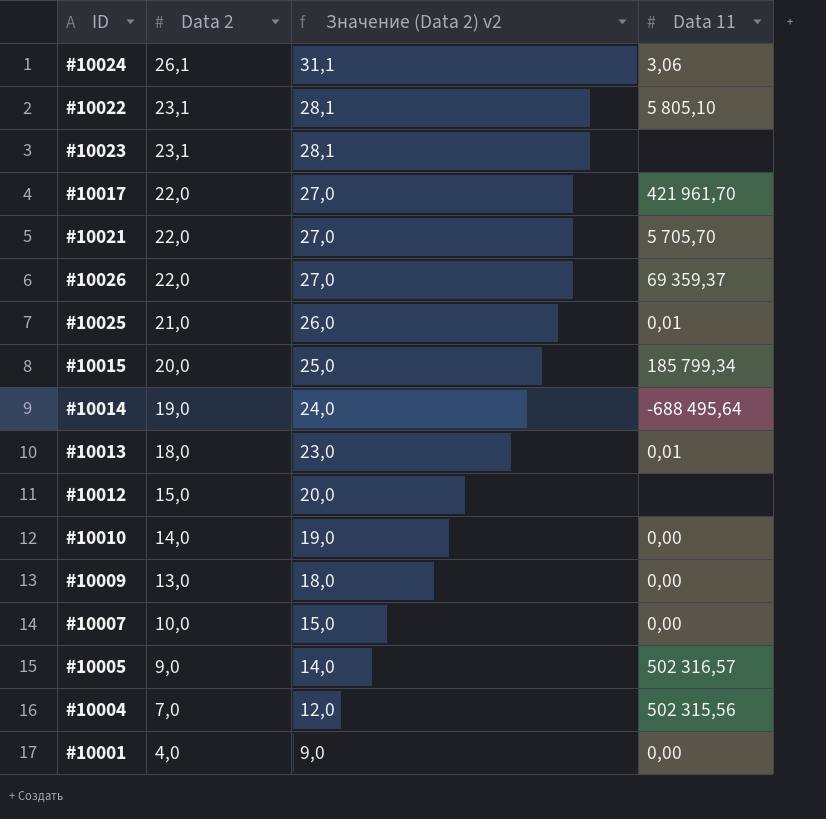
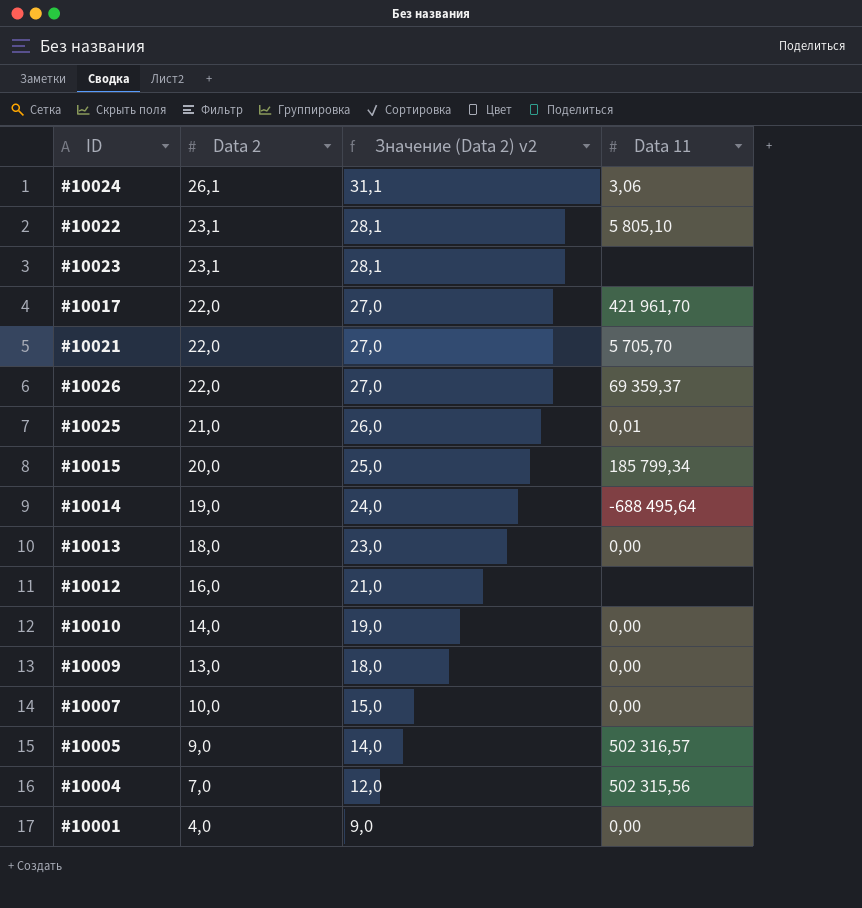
#10013 | Data 11: 0,01 -> 0,00
#10012 | Data 2: 15,0 -> 16,0
#10012 | Значение (Data 2) v2: 20,0 -> 21,0

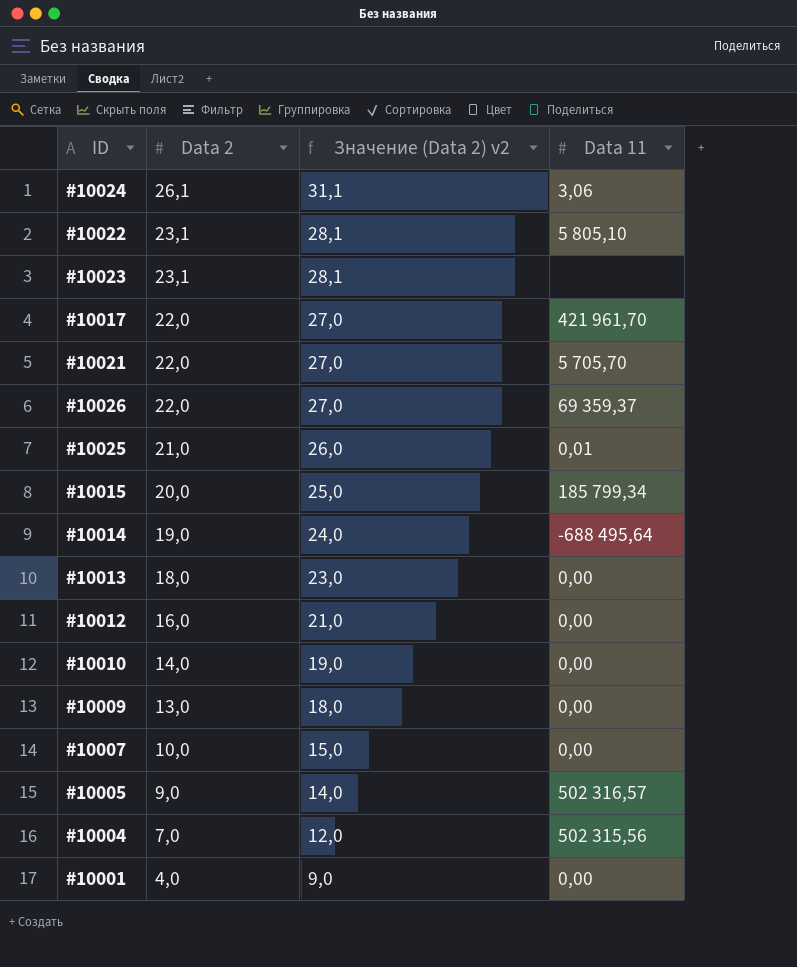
#10012 | Data 11: none -> 0,00

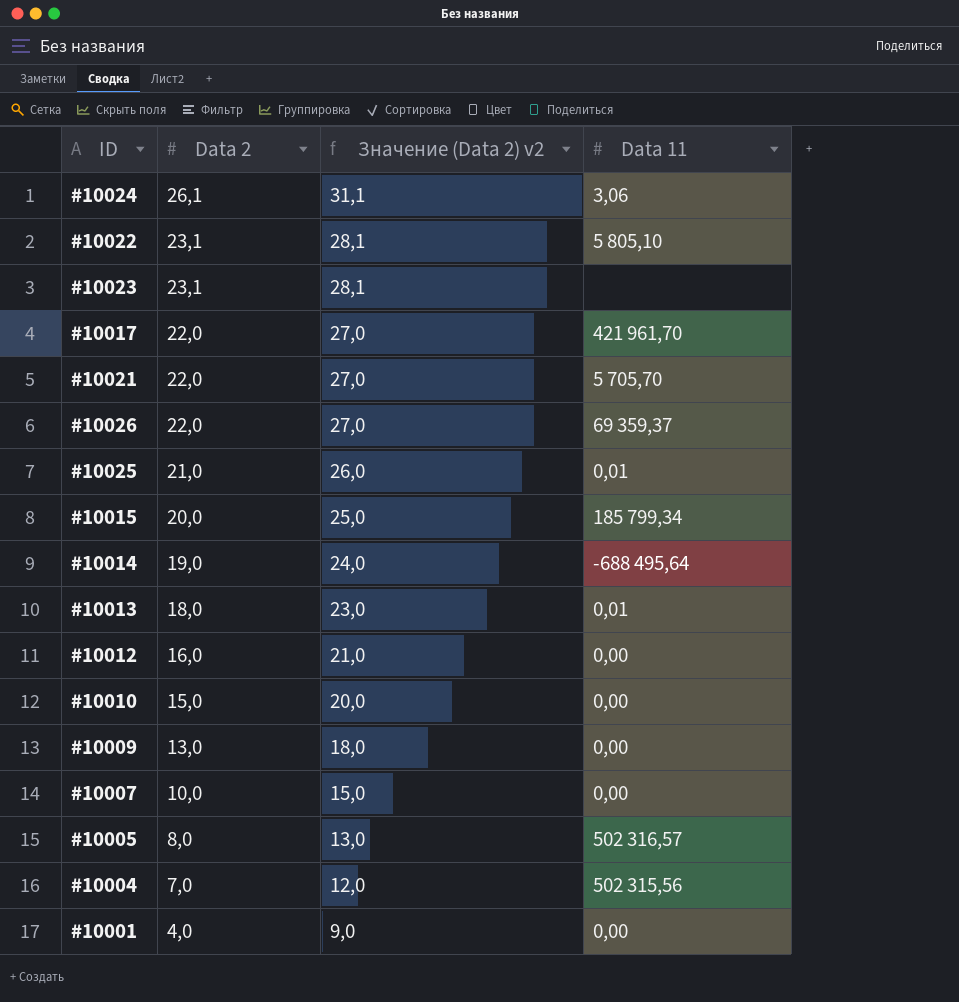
#10013 | Data 11: 0,00 -> 0,01
#10010 | Data 2: 14,0 -> 15,0
#10010 | Значение (Data 2) v2: 19,0 -> 20,0
#10005 | Data 2: 9,0 -> 8,0
#10005 | Значение (Data 2) v2: 14,0 -> 13,0

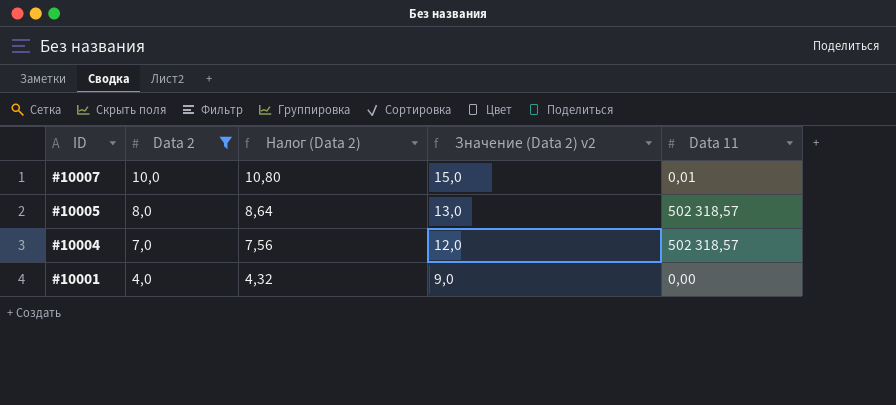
filter: none -> Data 2 <= 10,0
column Налог (Data 2) | formula: none -> [Data 2] * 1,08
#10007 | Data 11: 0,00 -> 0,01
#10005 | Data 11: 502 316,57 -> 502 318,57
#10004 | Data 11: 502 315,56 -> 502 318,57

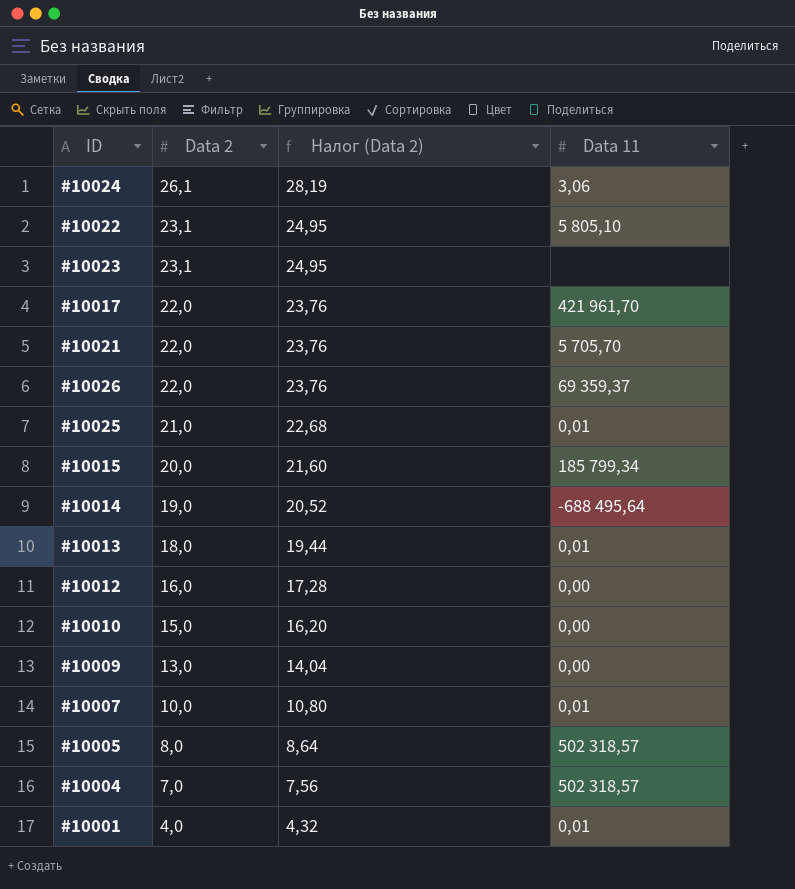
filter: Data 2 <= 10,0 -> none
column Значение (Data 2) v2 | formula: [Data 2] + 5 -> none
#10001 | Data 11: 0,00 -> 0,01

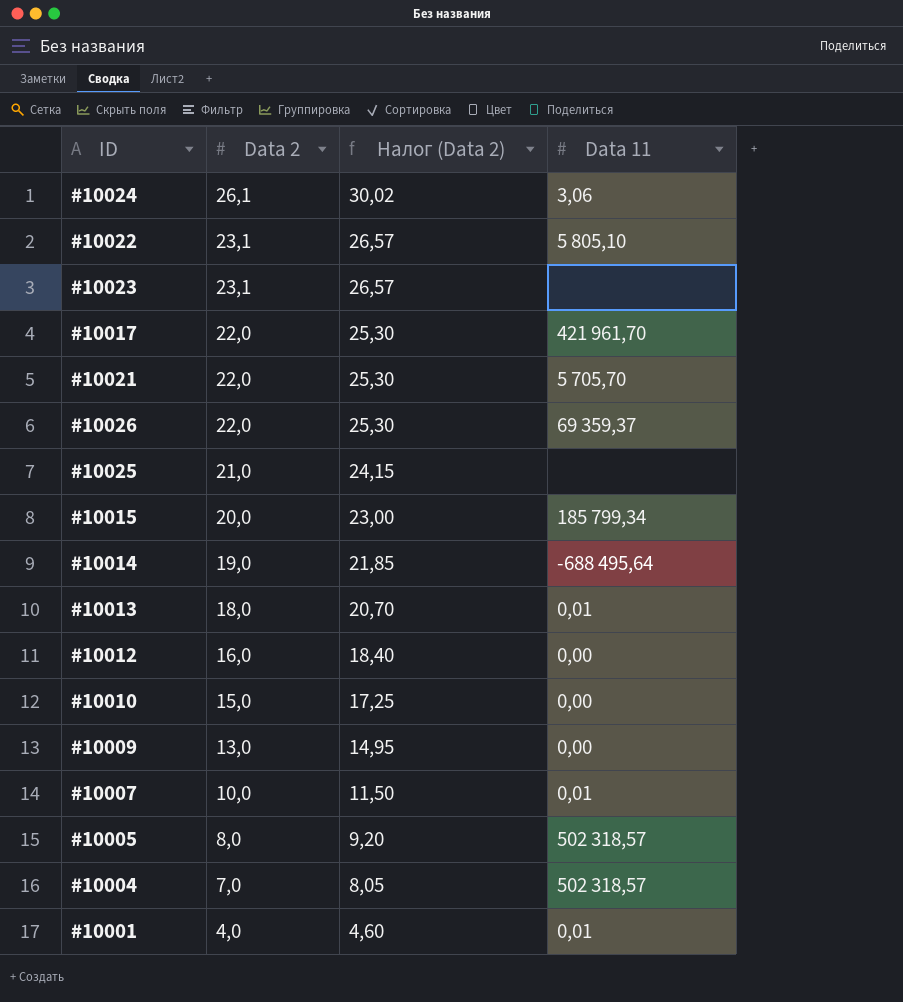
column Налог (Data 2) | formula: [Data 2] * 1,08 -> [Data 2] * 1,15
#10025 | Data 11: 0,01 -> none

